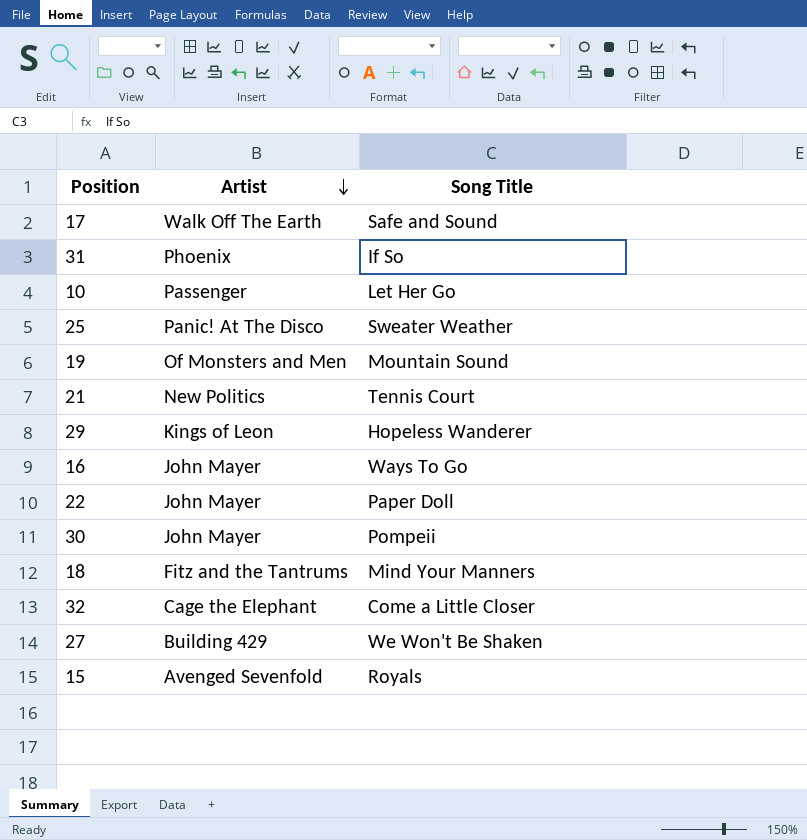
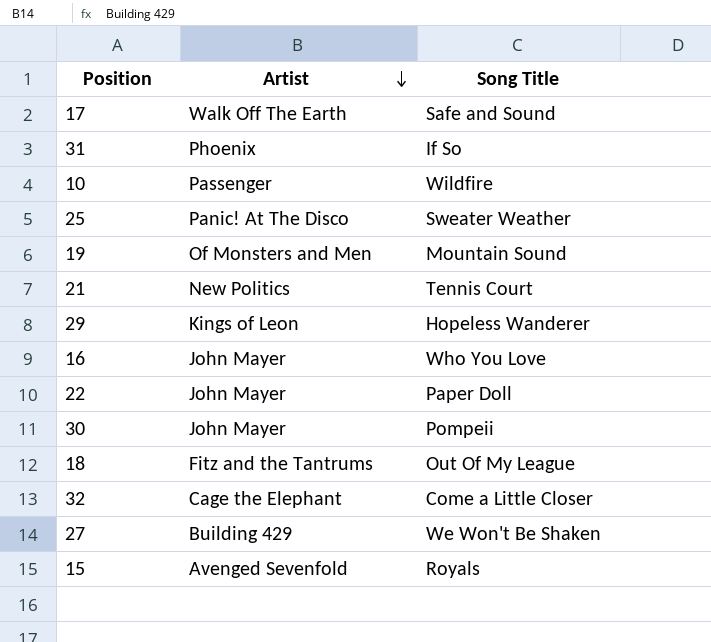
10 | Song Title: Let Her Go -> Wildfire
16 | Song Title: Ways To Go -> Who You Love
18 | Song Title: Mind Your Manners -> Out Of My League

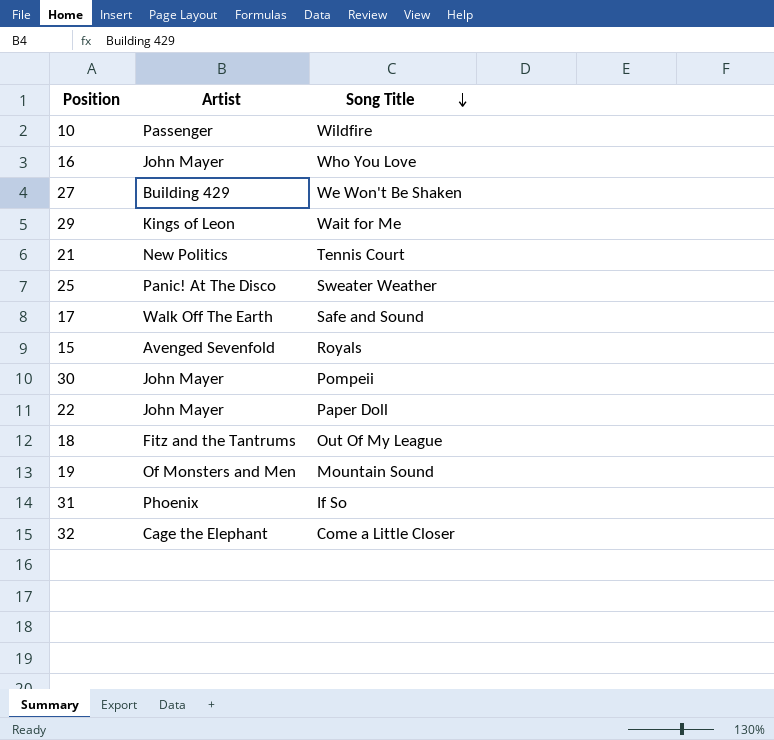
row order: Artist descending -> Song Title descending
29 | Song Title: Hopeless Wanderer -> Wait for Me

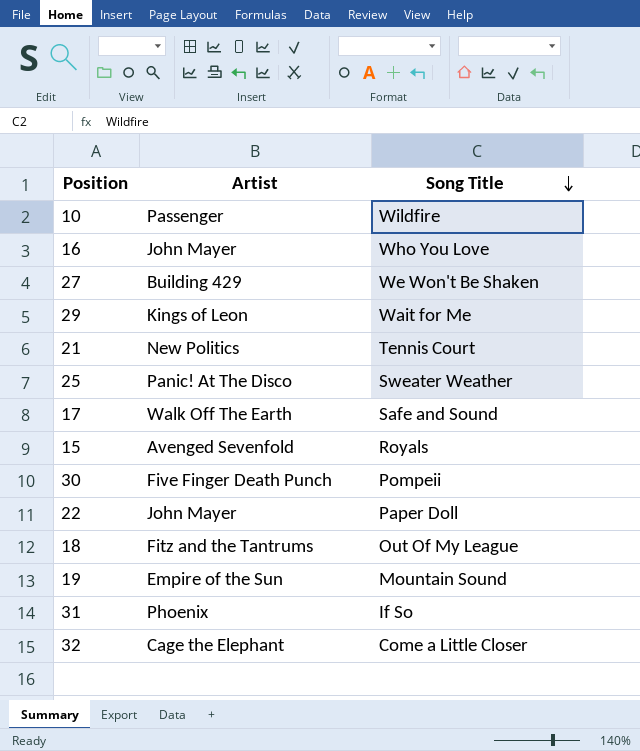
30 | Artist: John Mayer -> Five Finger Death Punch
19 | Artist: Of Monsters and Men -> Empire of the Sun

